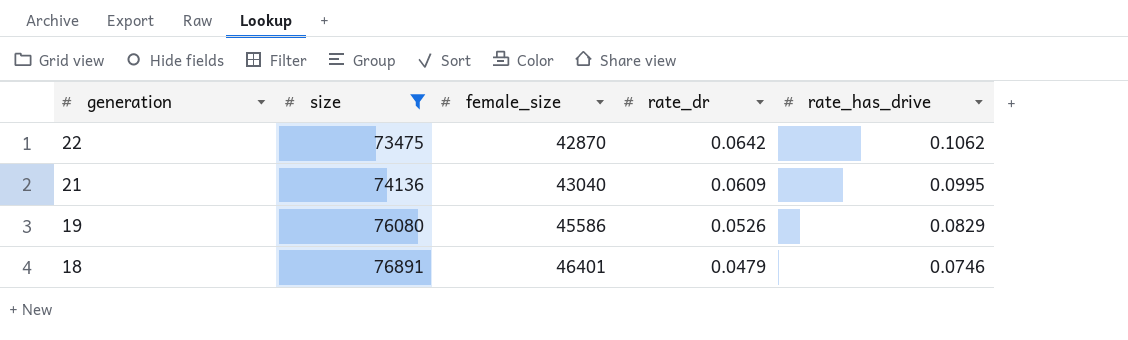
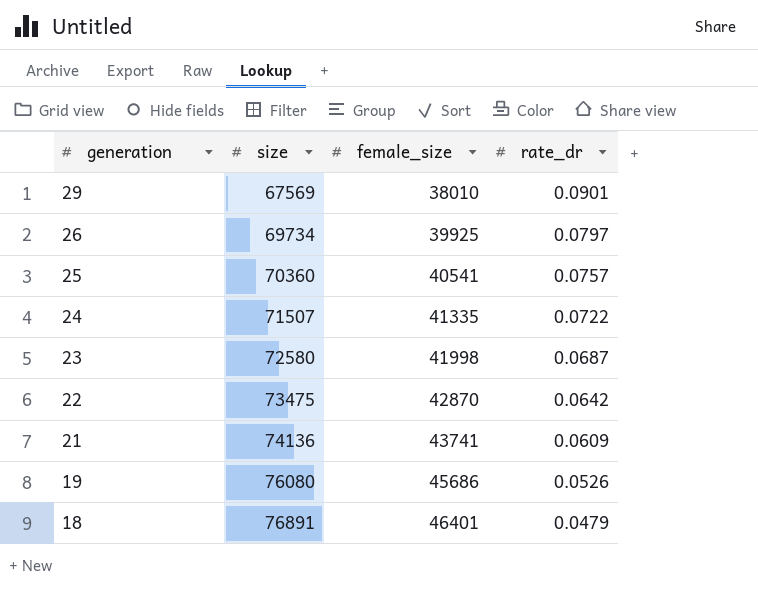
filter: size >= 73475 -> none
column rate_has_drive | position: 5 -> none
21 | female_size: 43040 -> 43741
19 | female_size: 45586 -> 45686

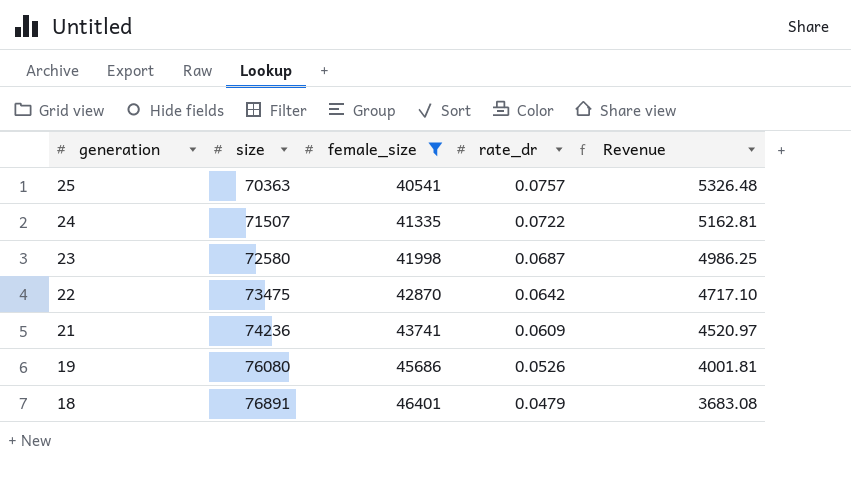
filter: none -> female_size >= 40541
column Revenue | formula: none -> [size] * [rate_dr]
25 | size: 70360 -> 70363
21 | size: 74136 -> 74236

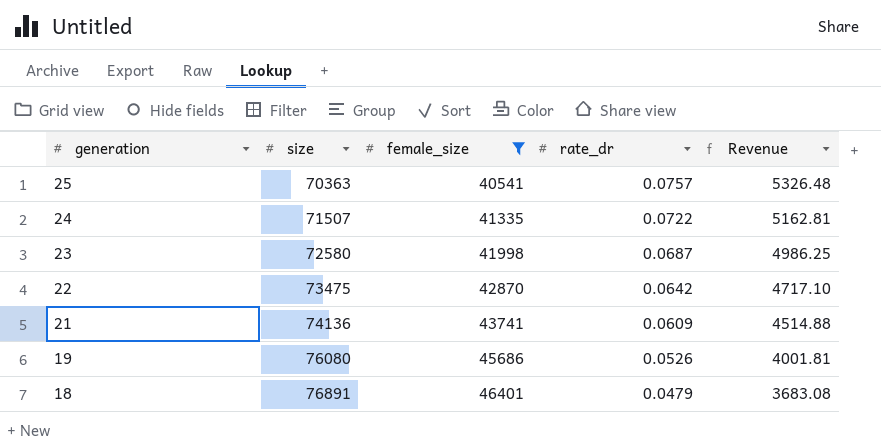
21 | size: 74236 -> 74136
21 | Revenue: 4520.97 -> 4514.88

